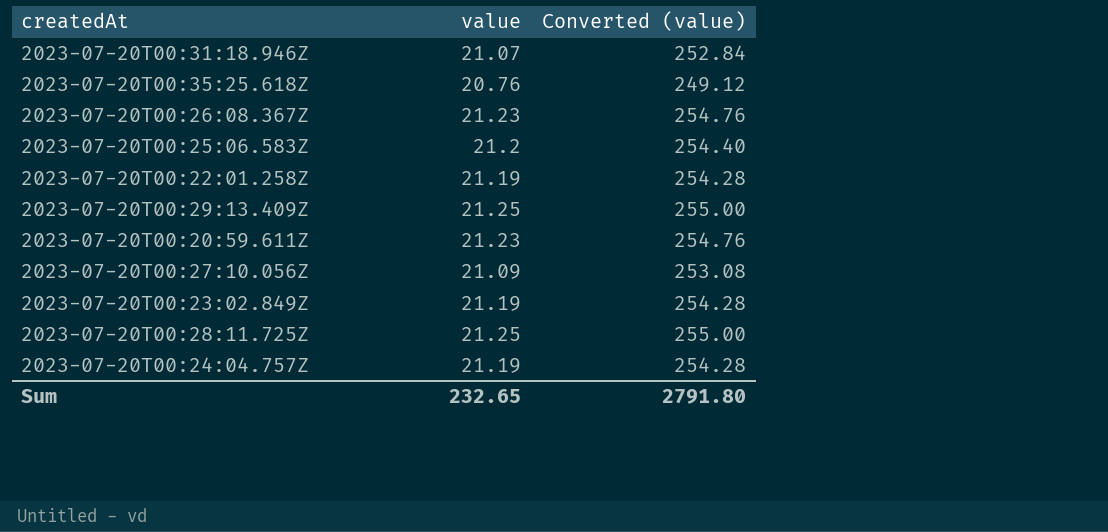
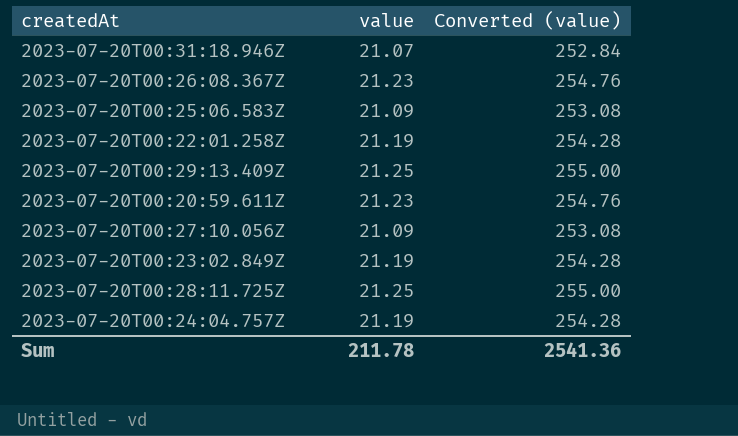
row 2023-07-20T00:35:25.618Z: 20.76 | 249.12 -> none
2023-07-20T00:25:06.583Z | value: 21.2 -> 21.09
2023-07-20T00:25:06.583Z | Converted (value): 254.40 -> 253.08
Sum | value: 232.65 -> 211.78
Sum | Converted (value): 2791.80 -> 2541.36

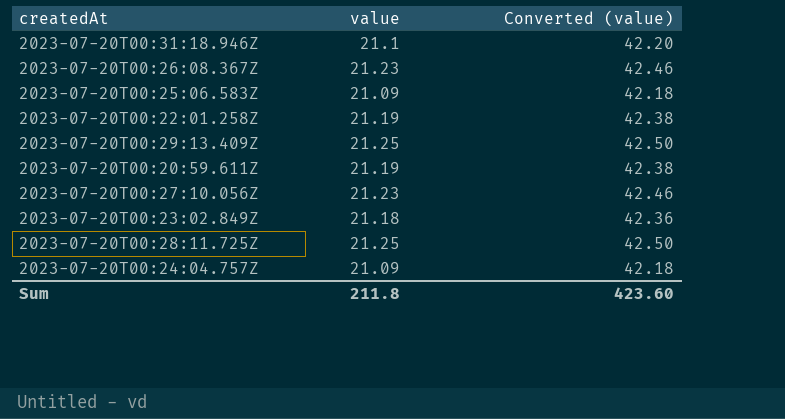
column Converted (value) | formula: [value] * 12 -> [value] * 2
2023-07-20T00:31:18.946Z | value: 21.07 -> 21.1
2023-07-20T00:20:59.611Z | value: 21.23 -> 21.19
2023-07-20T00:27:10.056Z | value: 21.09 -> 21.23
2023-07-20T00:23:02.849Z | value: 21.19 -> 21.18
2023-07-20T00:24:04.757Z | value: 21.19 -> 21.09
Sum | value: 211.78 -> 211.8
Sum | Converted (value): 2541.36 -> 423.60

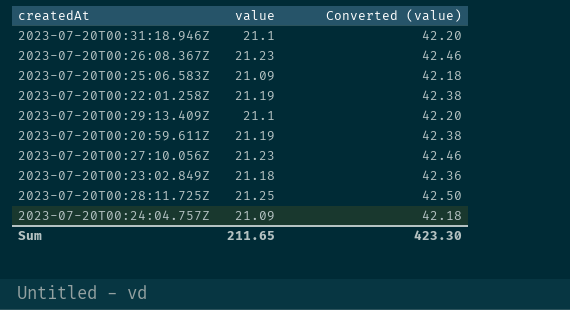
2023-07-20T00:29:13.409Z | value: 21.25 -> 21.1
2023-07-20T00:29:13.409Z | Converted (value): 42.50 -> 42.20
Sum | value: 211.8 -> 211.65
Sum | Converted (value): 423.60 -> 423.30

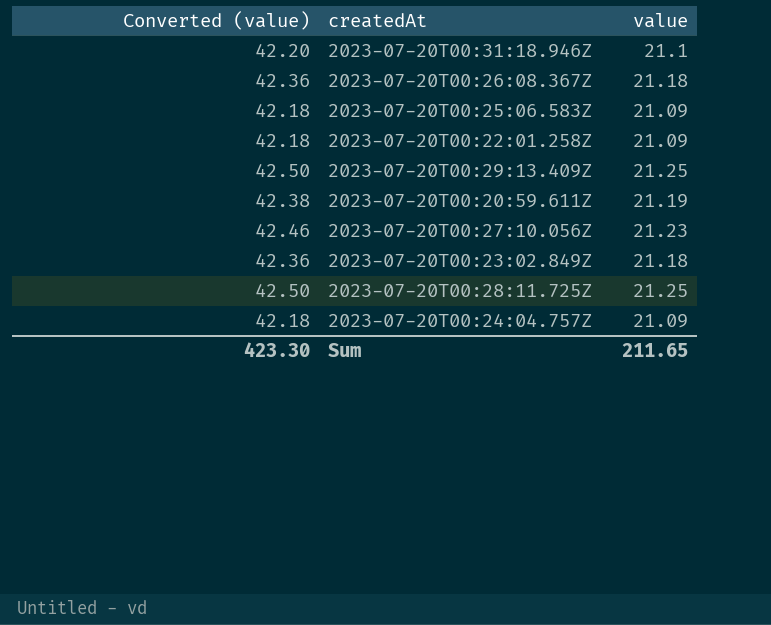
column Converted (value) | position: 3 -> 1
2023-07-20T00:26:08.367Z | Converted (value): 42.46 -> 42.36
2023-07-20T00:26:08.367Z | value: 21.23 -> 21.18
2023-07-20T00:22:01.258Z | Converted (value): 42.38 -> 42.18
2023-07-20T00:22:01.258Z | value: 21.19 -> 21.09
2023-07-20T00:29:13.409Z | Converted (value): 42.20 -> 42.50
2023-07-20T00:29:13.409Z | value: 21.1 -> 21.25

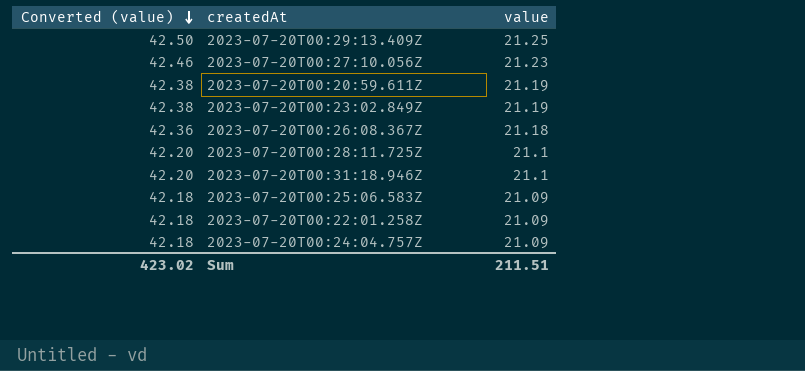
row order: none -> Converted (value) descending
2023-07-20T00:23:02.849Z | Converted (value): 42.36 -> 42.38
2023-07-20T00:23:02.849Z | value: 21.18 -> 21.19
2023-07-20T00:28:11.725Z | Converted (value): 42.50 -> 42.20
2023-07-20T00:28:11.725Z | value: 21.25 -> 21.1
Sum | Converted (value): 423.30 -> 423.02
Sum | value: 211.65 -> 211.51

